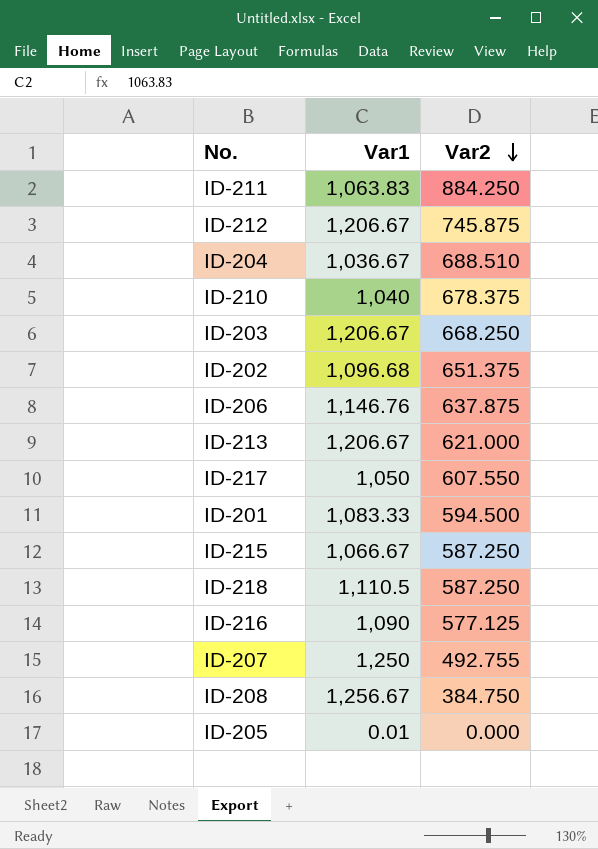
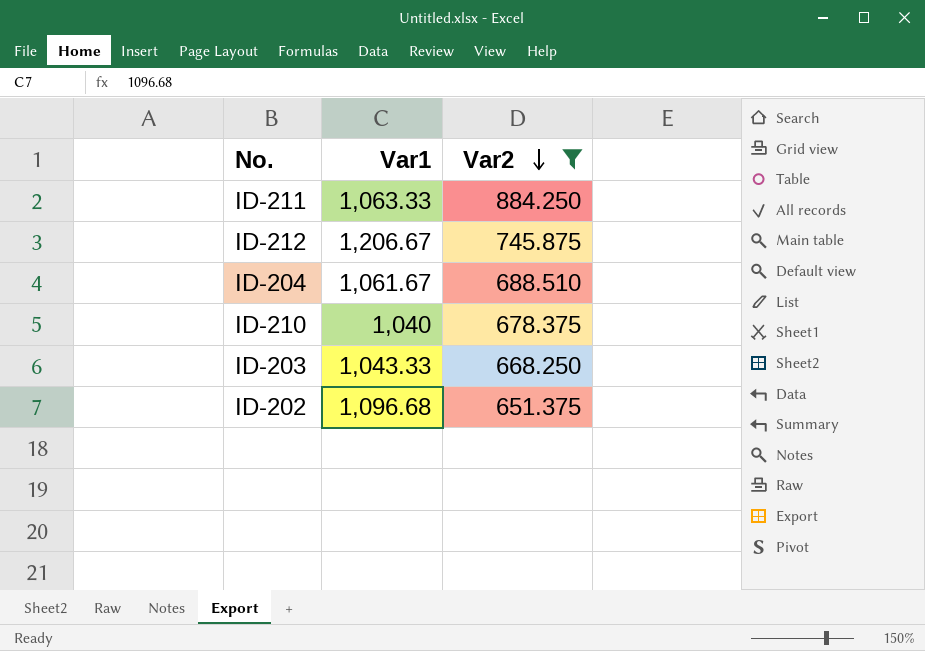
filter: none -> Var2 >= 651.375
ID-211 | Var1: 1,063.83 -> 1,063.33
ID-204 | Var1: 1,036.67 -> 1,061.67
ID-203 | Var1: 1,206.67 -> 1,043.33

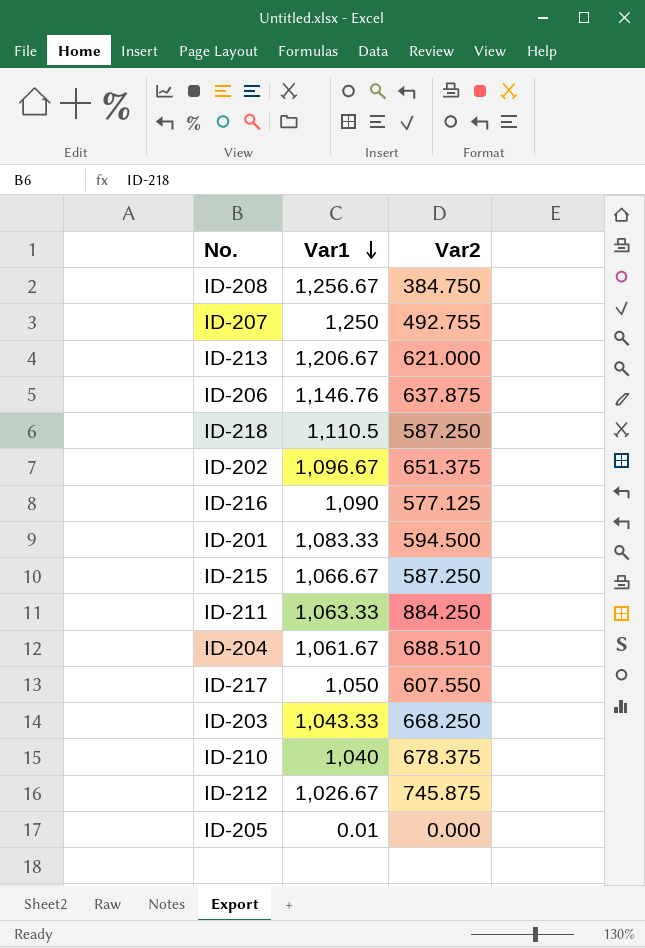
filter: Var2 >= 651.375 -> none
row order: Var2 descending -> Var1 descending
ID-202 | Var1: 1,096.68 -> 1,096.67
ID-212 | Var1: 1,206.67 -> 1,026.67

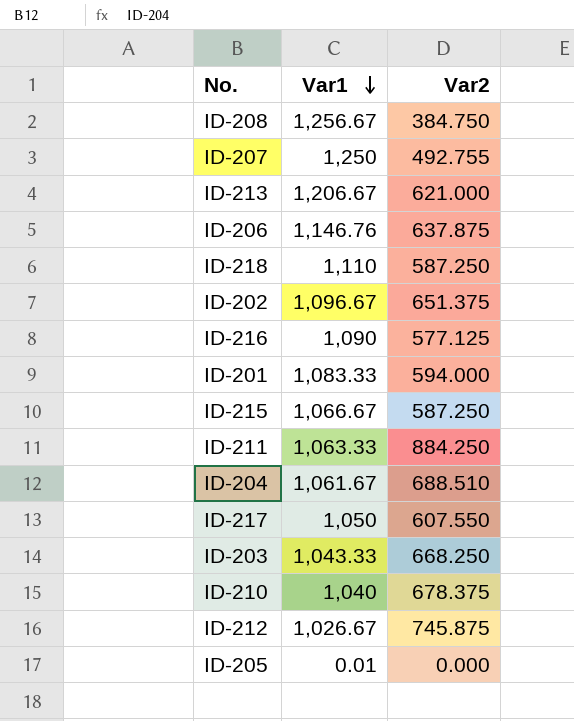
ID-218 | Var1: 1,110.5 -> 1,110
ID-201 | Var2: 594.500 -> 594.000

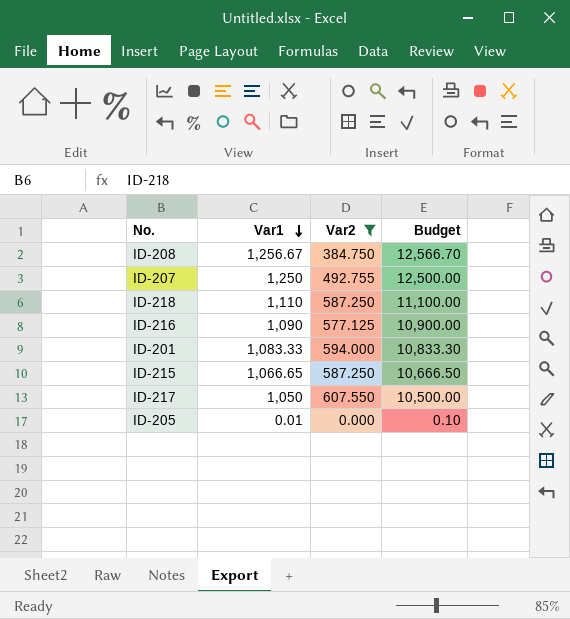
filter: none -> Var2 <= 607.550
column Budget | formula: none -> [Var1] * 10
ID-215 | Var1: 1,066.67 -> 1,066.65

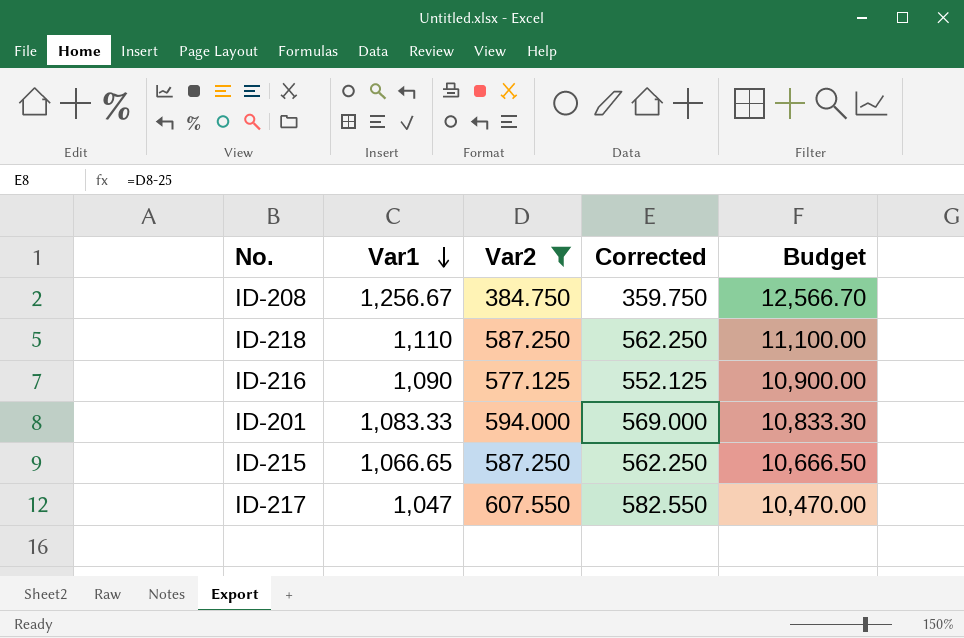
column Corrected | formula: none -> [Var2] - 25
row ID-207: 1,250 | 492.755 | 12,500.00 -> none
row ID-205: 0.01 | 0.000 | 0.10 -> none
ID-217 | Var1: 1,050 -> 1,047
ID-217 | Budget: 10,500.00 -> 10,470.00

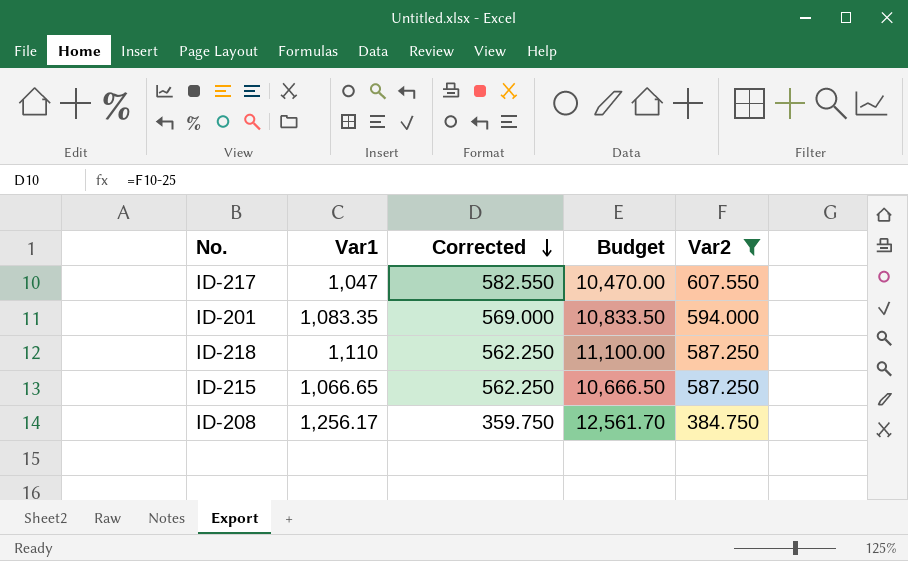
row order: Var1 descending -> Corrected descending
column Var2 | position: 3 -> 5
row ID-216: 1,090 | 577.125 | 552.125 | 10,900.00 -> none
ID-201 | Var1: 1,083.33 -> 1,083.35
ID-201 | Budget: 10,833.30 -> 10,833.50
ID-208 | Var1: 1,256.67 -> 1,256.17
ID-208 | Budget: 12,566.70 -> 12,561.70

